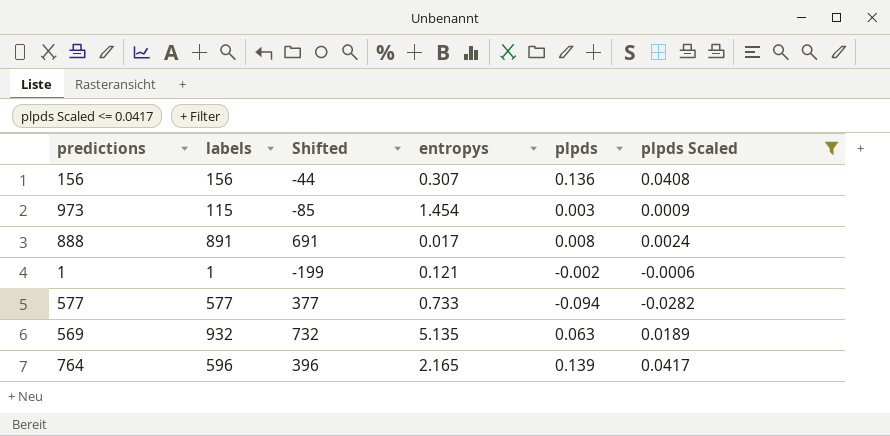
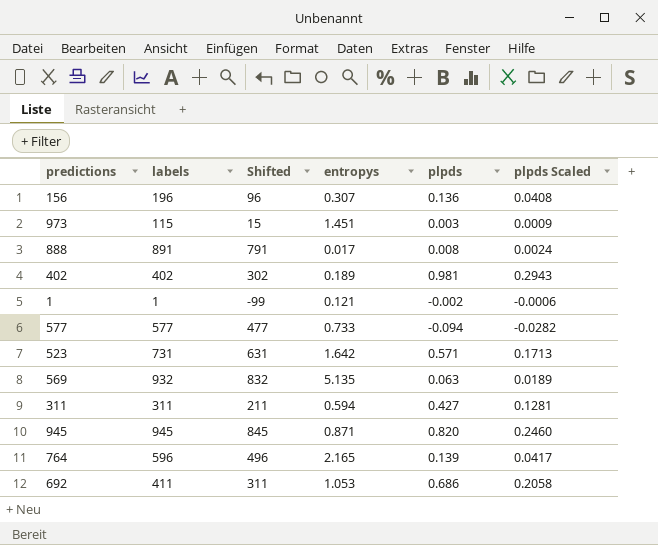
filter: plpds Scaled <= 0.0417 -> none
column Shifted | formula: [labels] - 200 -> [labels] - 100
156 | labels: 156 -> 196
973 | entropys: 1.454 -> 1.451

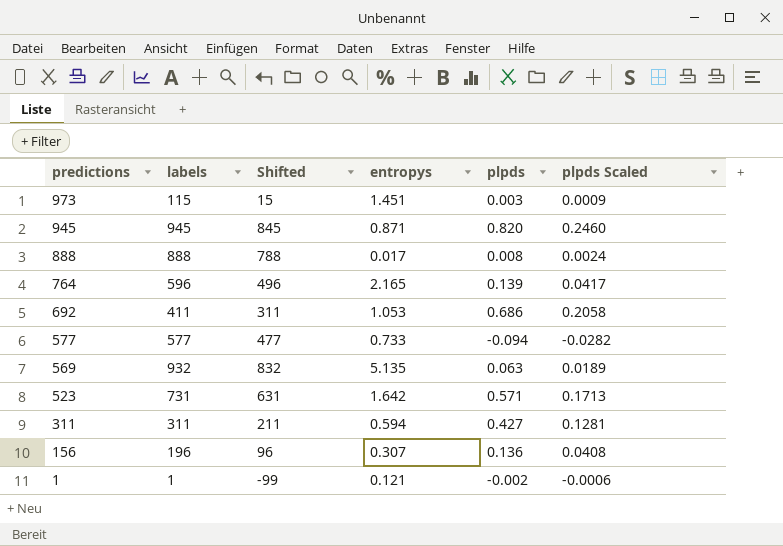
row order: none -> predictions descending
row 402: 402 | 302 | 0.189 | 0.981 | 0.2943 -> none
888 | labels: 891 -> 888
888 | Shifted: 791 -> 788

